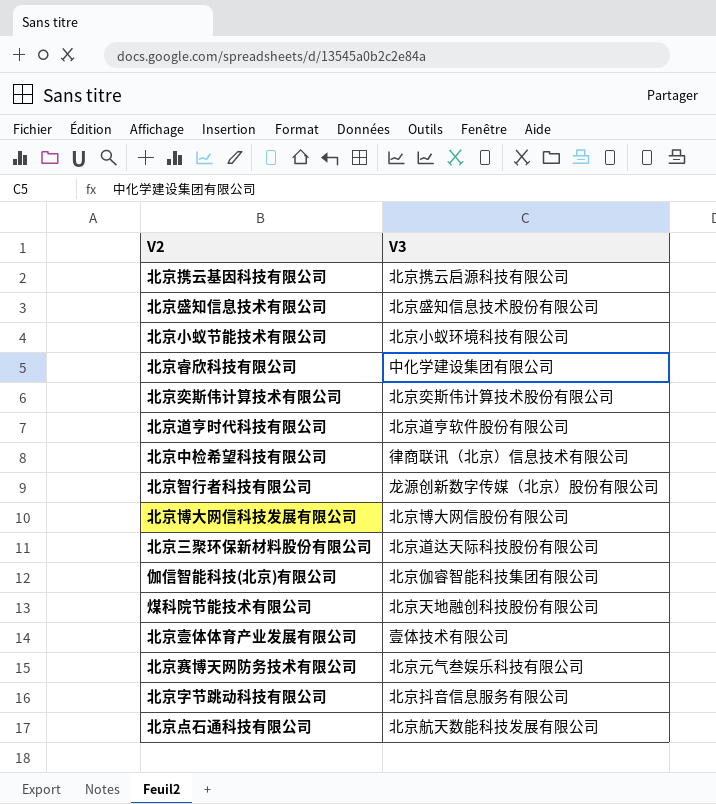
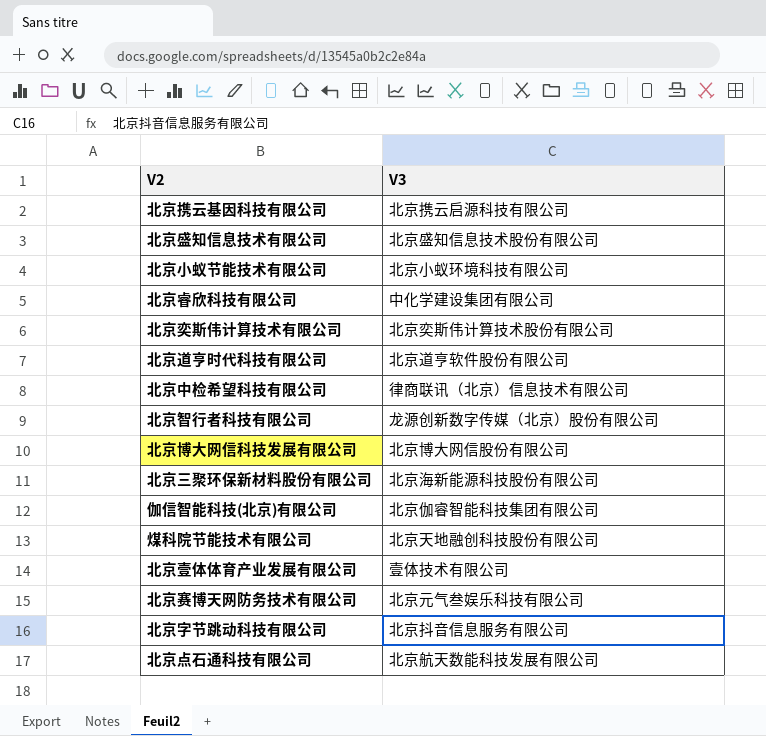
北京三聚环保新材料股份有限公司 | V3: 北京道达天际科技股份有限公司 -> 北京海新能源科技股份有限公司

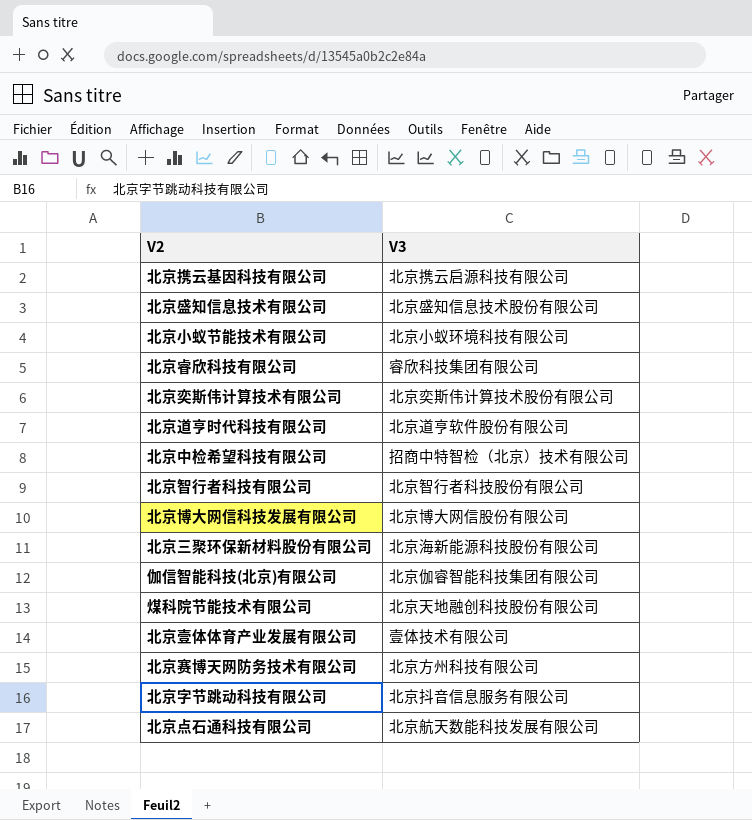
北京睿欣科技有限公司 | V3: 中化学建设集团有限公司 -> 睿欣科技集团有限公司
北京中检希望科技有限公司 | V3: 律商联讯（北京）信息技术有限公司 -> 招商中特智检（北京）技术有限公司
北京智行者科技有限公司 | V3: 龙源创新数字传媒（北京）股份有限公司 -> 北京智行者科技股份有限公司
北京赛博天网防务技术有限公司 | V3: 北京元气叁娱乐科技有限公司 -> 北京方州科技有限公司

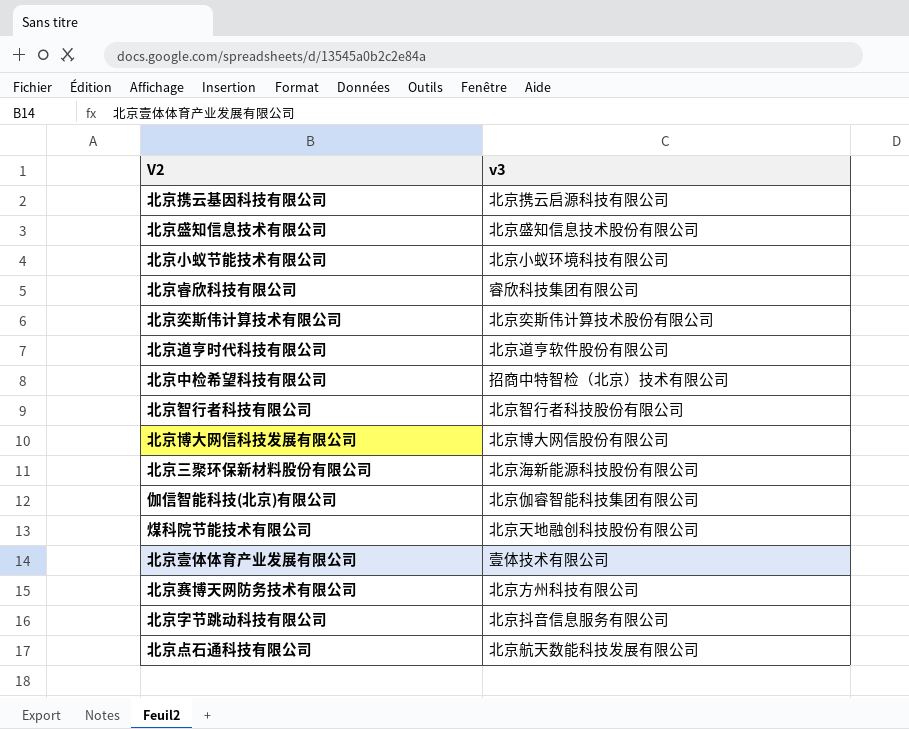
column name: V3 -> v3

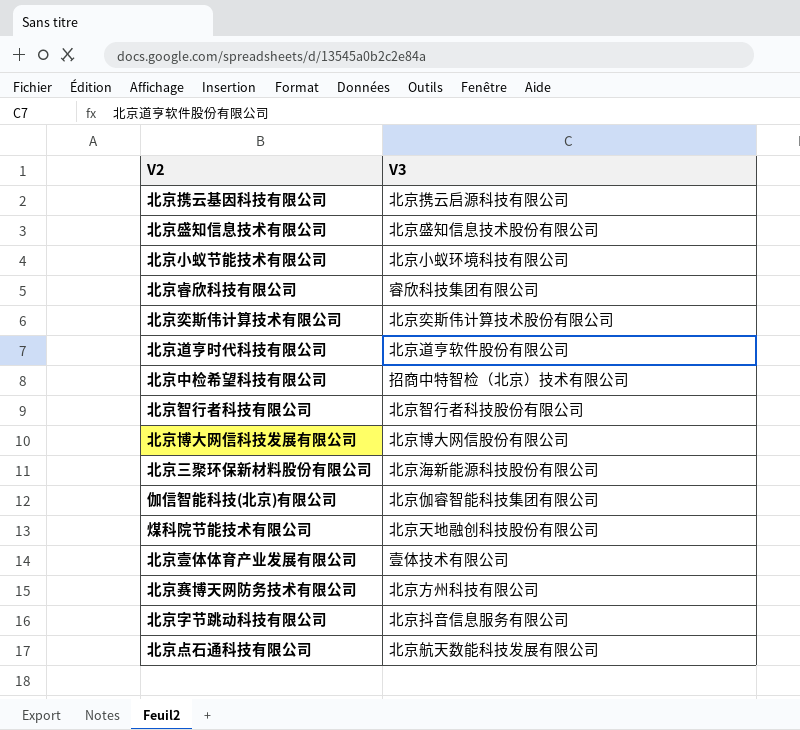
column name: v3 -> V3

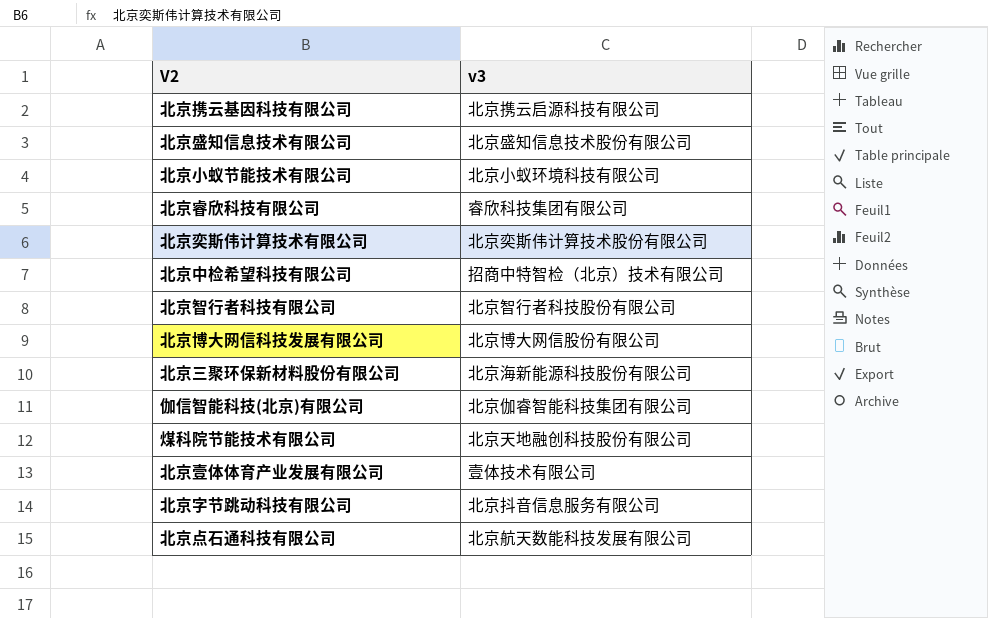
column name: V3 -> v3
row 北京道亨时代科技有限公司: 北京道亨软件股份有限公司 -> none
row 北京赛博天网防务技术有限公司: 北京方州科技有限公司 -> none

